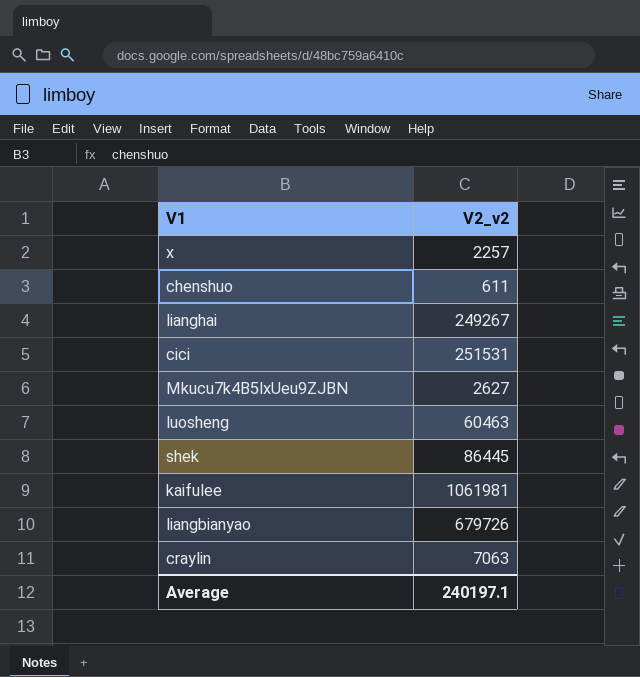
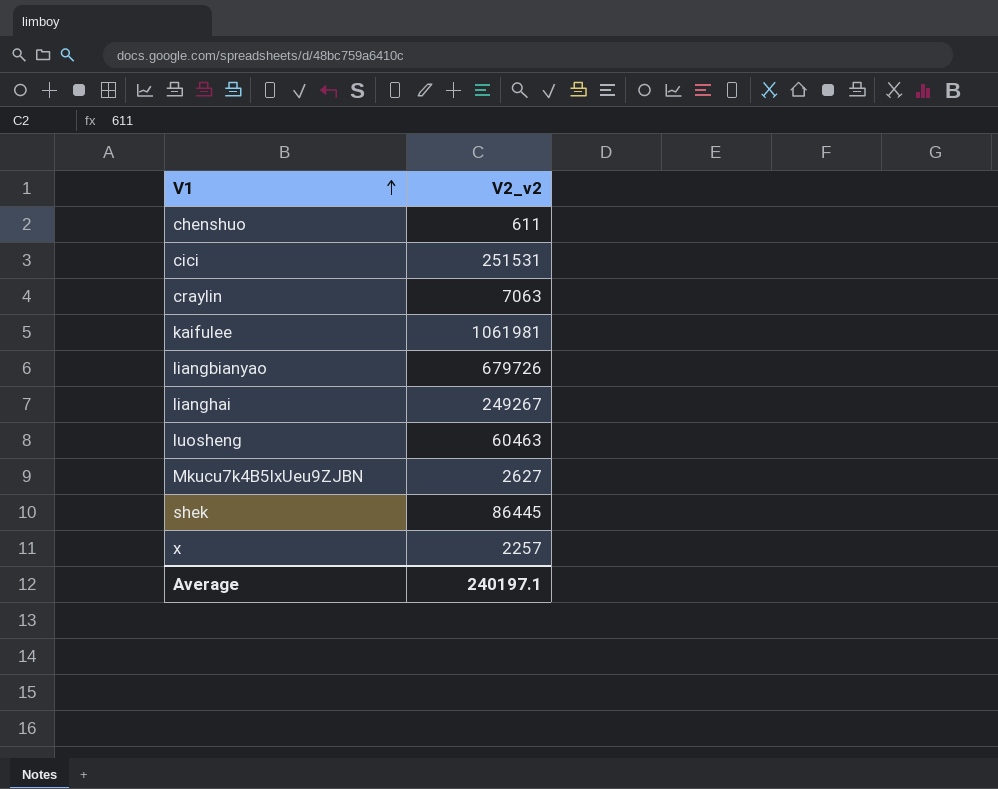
row order: none -> V1 ascending

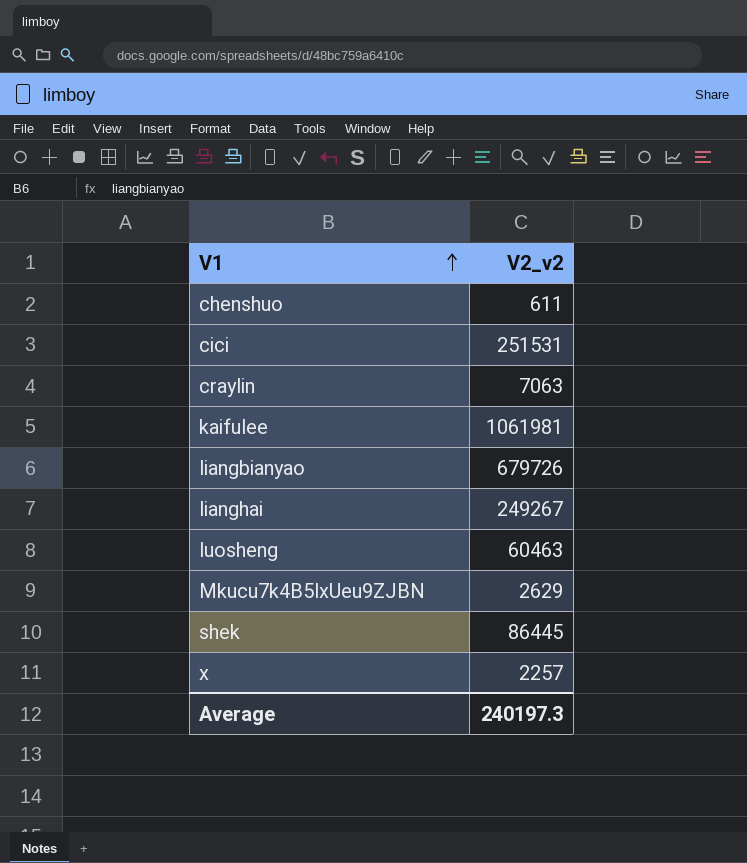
Mkucu7k4B5lxUeu9ZJBN | V2_v2: 2627 -> 2629
Average | V2_v2: 240197.1 -> 240197.3

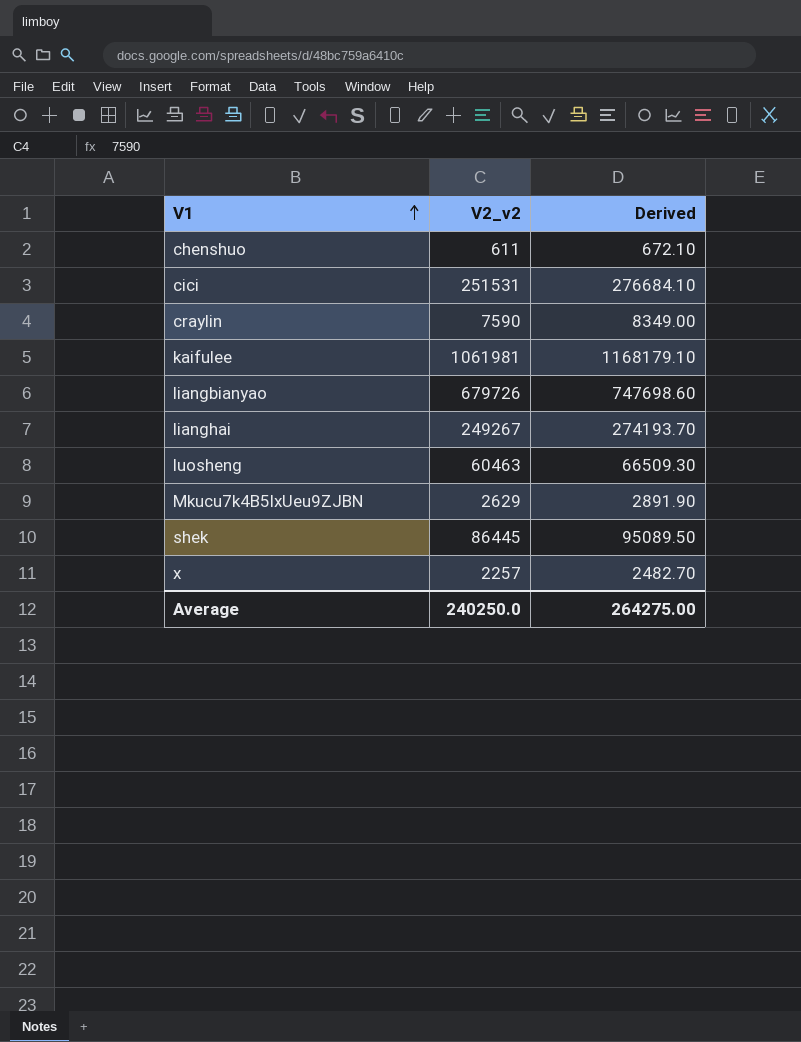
column Derived | formula: none -> [V2_v2] * 1.1
craylin | V2_v2: 7063 -> 7590
Average | V2_v2: 240197.3 -> 240250.0

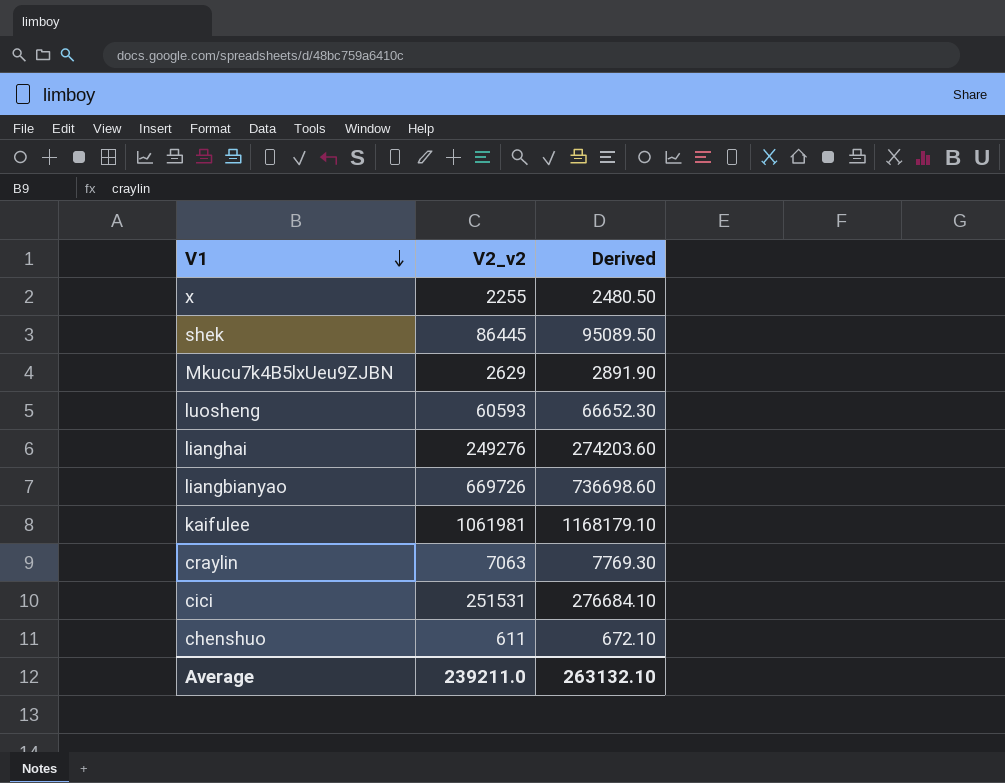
row order: V1 ascending -> V1 descending
x | V2_v2: 2257 -> 2255
x | Derived: 2482.70 -> 2480.50
luosheng | V2_v2: 60463 -> 60593
luosheng | Derived: 66509.30 -> 66652.30
lianghai | V2_v2: 249267 -> 249276
lianghai | Derived: 274193.70 -> 274203.60
liangbianyao | V2_v2: 679726 -> 669726
liangbianyao | Derived: 747698.60 -> 736698.60
craylin | V2_v2: 7590 -> 7063
craylin | Derived: 8349.00 -> 7769.30
Average | V2_v2: 240250.0 -> 239211.0
Average | Derived: 264275.00 -> 263132.10

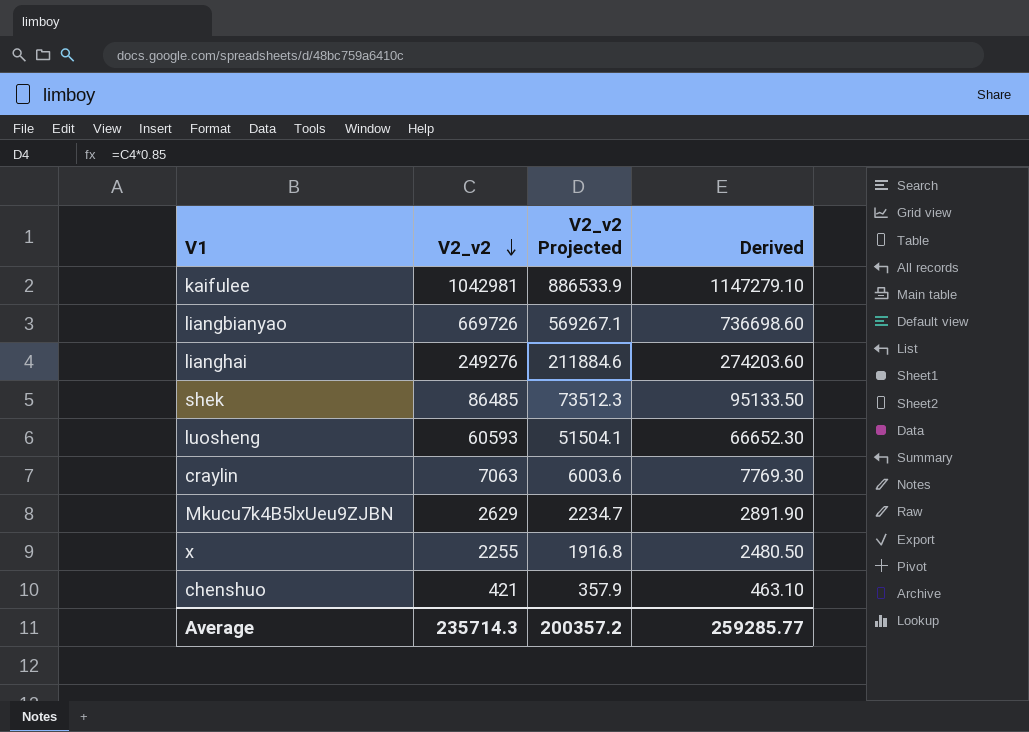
row order: V1 descending -> V2_v2 descending
column V2_v2 Projected | formula: none -> [V2_v2] * 0.85
row cici: 251531 | 276684.10 -> none
kaifulee | V2_v2: 1061981 -> 1042981
kaifulee | Derived: 1168179.10 -> 1147279.10
shek | V2_v2: 86445 -> 86485
shek | Derived: 95089.50 -> 95133.50
chenshuo | V2_v2: 611 -> 421
chenshuo | Derived: 672.10 -> 463.10
Average | V2_v2: 239211.0 -> 235714.3
Average | Derived: 263132.10 -> 259285.77

